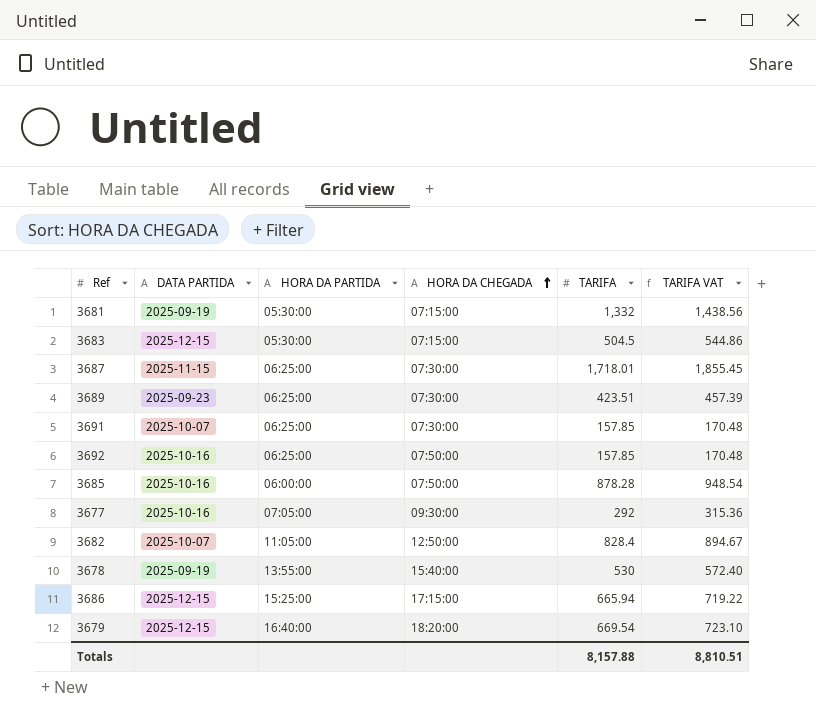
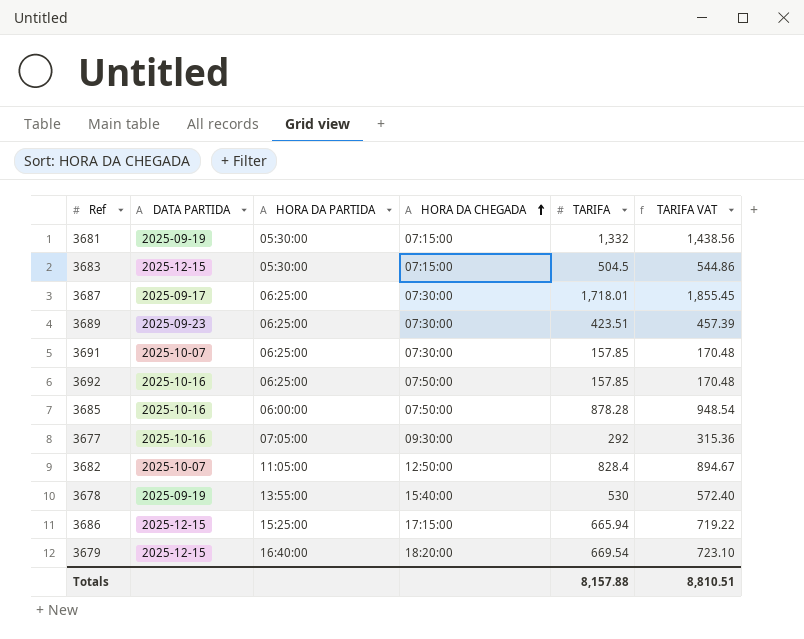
3687 | DATA PARTIDA: 2025-11-15 -> 2025-09-17

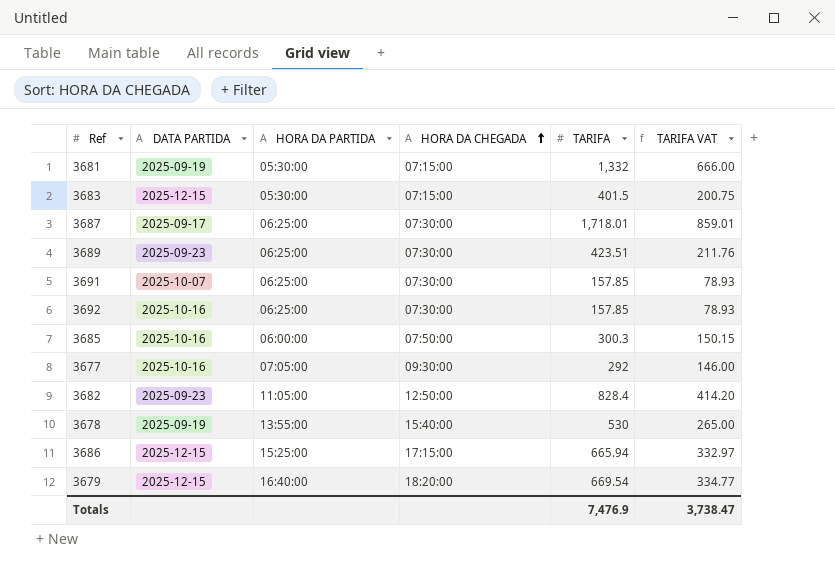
column TARIFA VAT | formula: [TARIFA] * 1.08 -> [TARIFA] * 0.5
3683 | TARIFA: 504.5 -> 401.5
3692 | HORA DA CHEGADA: 07:50:00 -> 07:30:00
3685 | TARIFA: 878.28 -> 300.3
3682 | DATA PARTIDA: 2025-10-07 -> 2025-09-23
Totals | TARIFA: 8,157.88 -> 7,476.9
Totals | TARIFA VAT: 8,810.51 -> 3,738.47

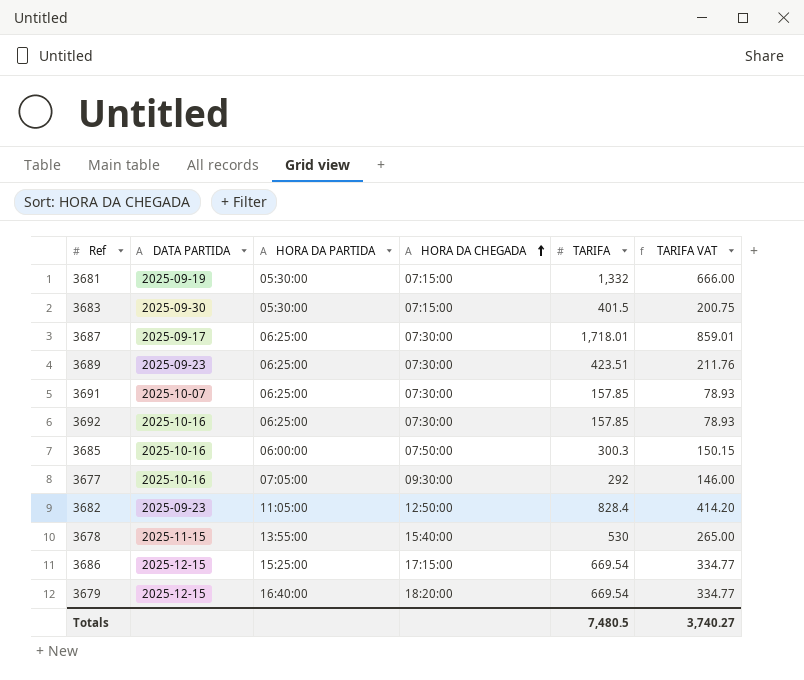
3683 | DATA PARTIDA: 2025-12-15 -> 2025-09-30
3678 | DATA PARTIDA: 2025-09-19 -> 2025-11-15
3686 | TARIFA: 665.94 -> 669.54
3686 | TARIFA VAT: 332.97 -> 334.77
Totals | TARIFA: 7,476.9 -> 7,480.5
Totals | TARIFA VAT: 3,738.47 -> 3,740.27

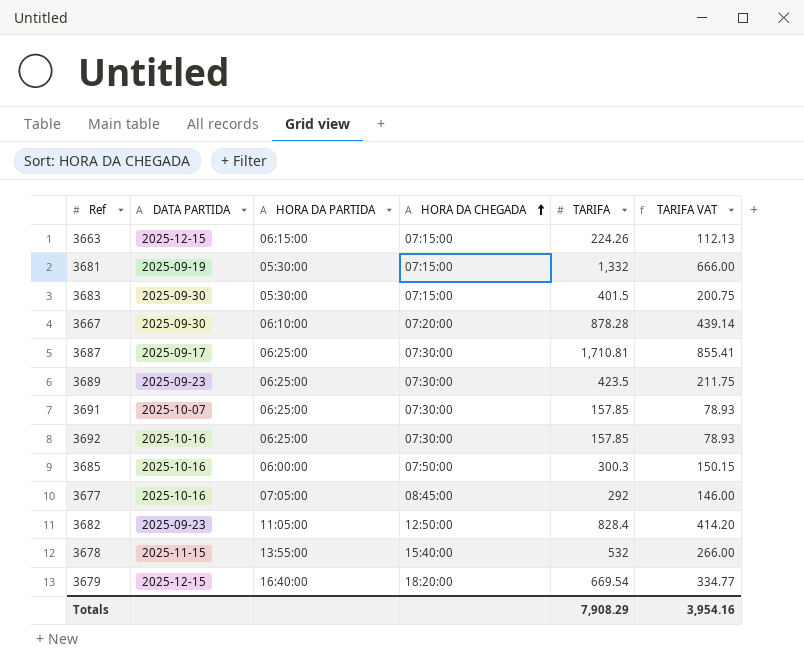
row 3686: 2025-12-15 | 15:25:00 | 17:15:00 | 669.54 | 334.77 -> none
row 3663: none -> 2025-12-15 | 06:15:00 | 07:15:00 | 224.26 | 112.13
row 3667: none -> 2025-09-30 | 06:10:00 | 07:20:00 | 878.28 | 439.14
3687 | TARIFA: 1,718.01 -> 1,710.81
3687 | TARIFA VAT: 859.01 -> 855.41
3689 | TARIFA: 423.51 -> 423.5
3689 | TARIFA VAT: 211.76 -> 211.75
3677 | HORA DA CHEGADA: 09:30:00 -> 08:45:00
3678 | TARIFA: 530 -> 532
3678 | TARIFA VAT: 265.00 -> 266.00
Totals | TARIFA: 7,480.5 -> 7,908.29
Totals | TARIFA VAT: 3,740.27 -> 3,954.16

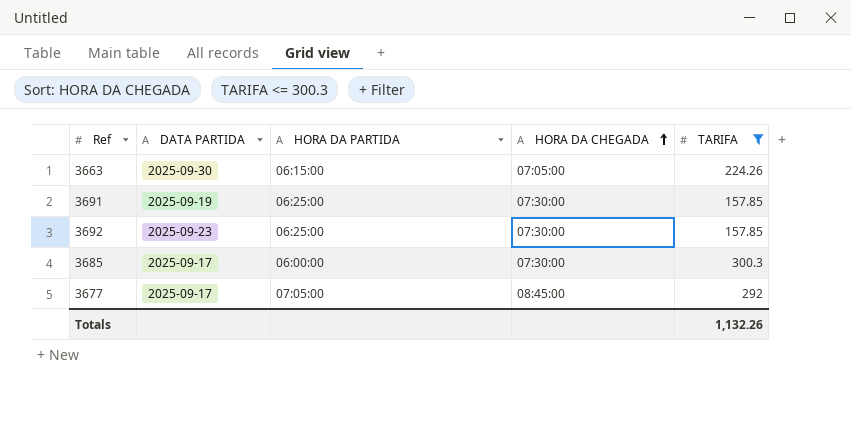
filter: none -> TARIFA <= 300.3
column TARIFA VAT | formula: [TARIFA] * 0.5 -> none
3663 | DATA PARTIDA: 2025-12-15 -> 2025-09-30
3663 | HORA DA CHEGADA: 07:15:00 -> 07:05:00
3691 | DATA PARTIDA: 2025-10-07 -> 2025-09-19
3692 | DATA PARTIDA: 2025-10-16 -> 2025-09-23
3685 | DATA PARTIDA: 2025-10-16 -> 2025-09-17
3685 | HORA DA CHEGADA: 07:50:00 -> 07:30:00
3677 | DATA PARTIDA: 2025-10-16 -> 2025-09-17
Totals | TARIFA: 7,908.29 -> 1,132.26

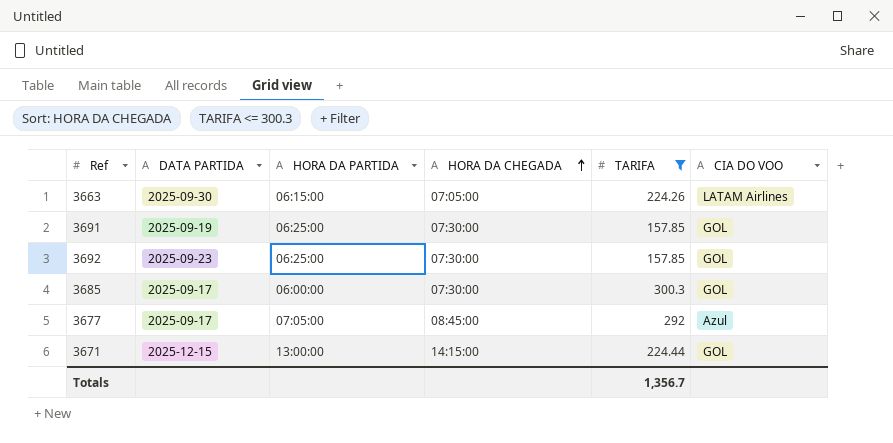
column CIA DO VOO | position: none -> 6
row 3671: none -> 2025-12-15 | 13:00:00 | 14:15:00 | 224.44 | GOL
Totals | TARIFA: 1,132.26 -> 1,356.7

